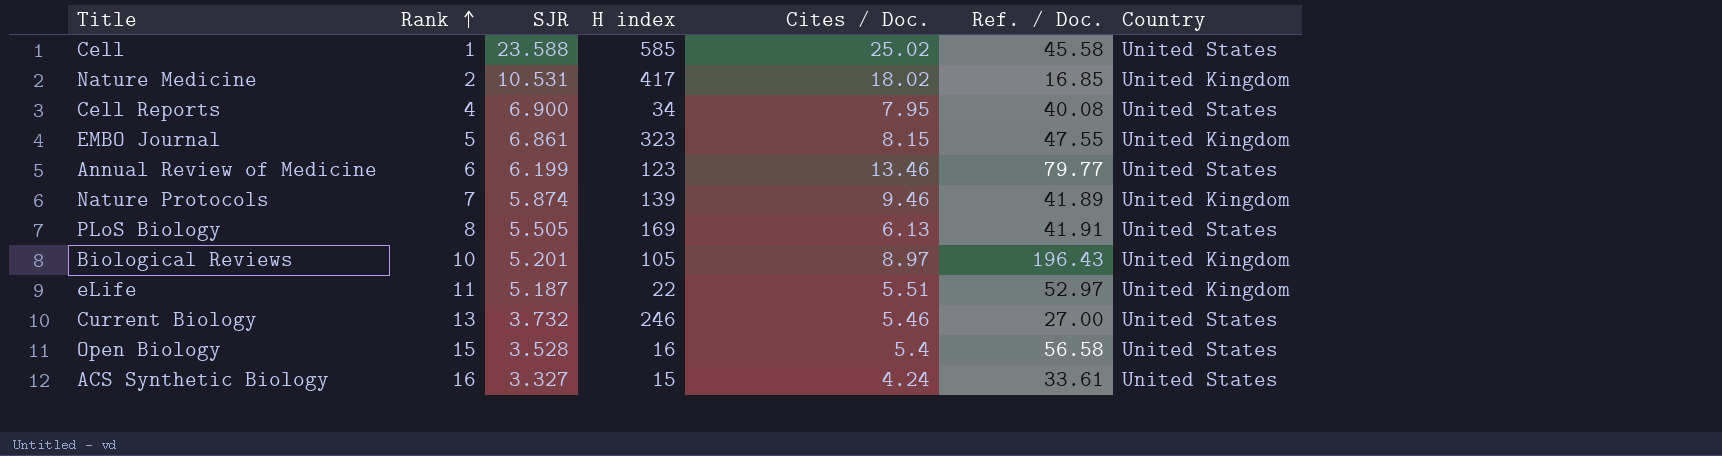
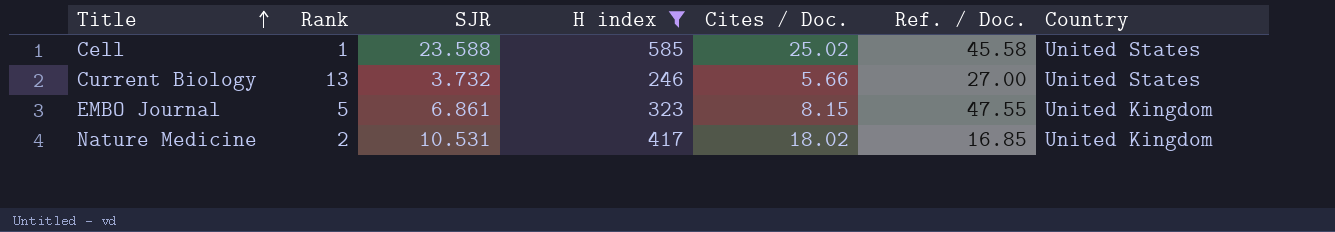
filter: none -> H index >= 246
row order: Rank ascending -> Title ascending
Current Biology | Cites / Doc.: 5.46 -> 5.66

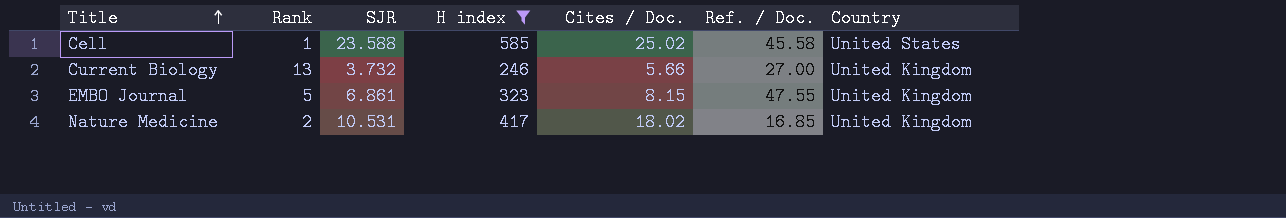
Current Biology | Country: United States -> United Kingdom

